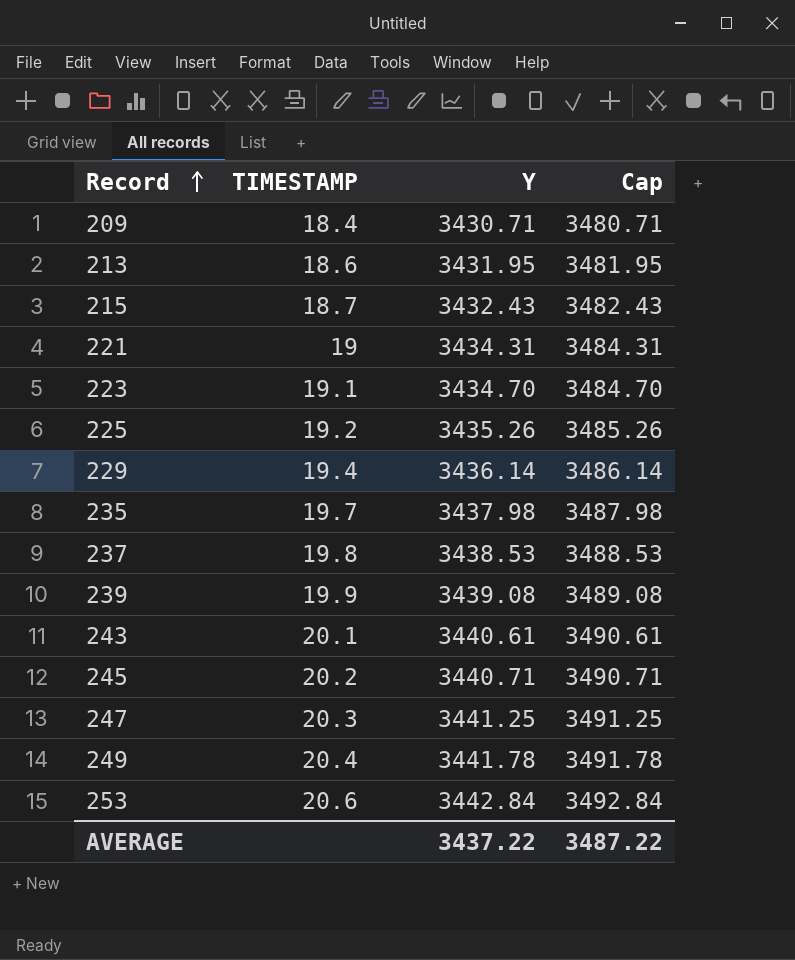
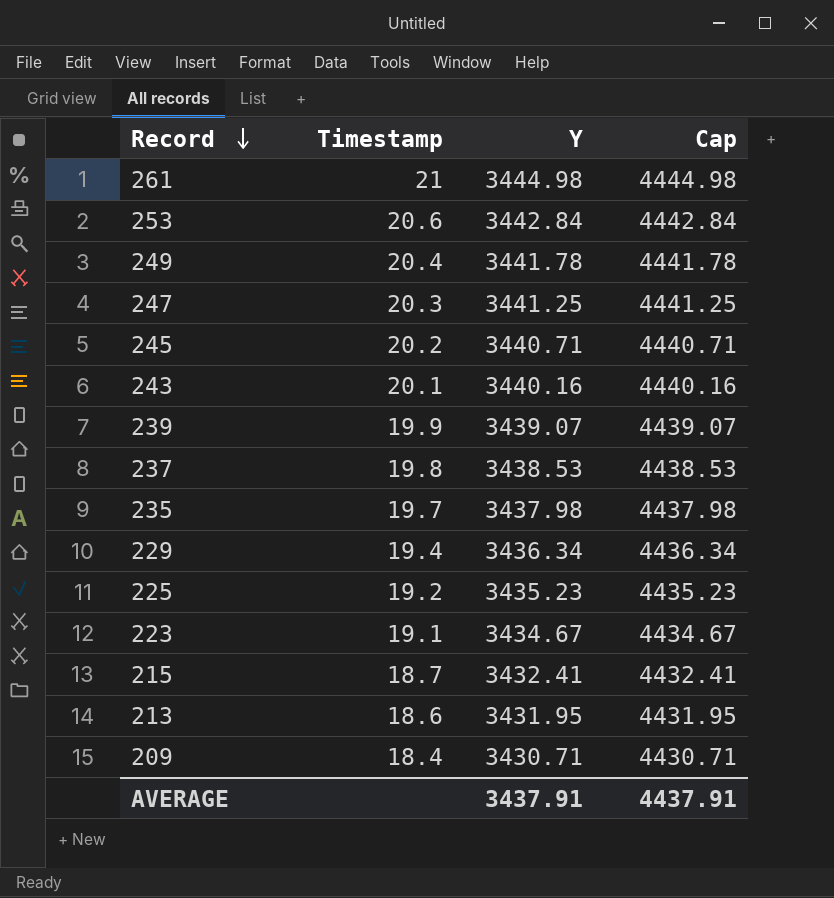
row order: Record ascending -> Record descending
column name: TIMESTAMP -> Timestamp
column Cap | formula: [Y] + 50 -> [Y] + 1000
row 221: 19 | 3434.31 | 3484.31 -> none
row 261: none -> 21 | 3444.98 | 4444.98
243 | Y: 3440.61 -> 3440.16
239 | Y: 3439.08 -> 3439.07
229 | Y: 3436.14 -> 3436.34
225 | Y: 3435.26 -> 3435.23
223 | Y: 3434.70 -> 3434.67
215 | Y: 3432.43 -> 3432.41
AVERAGE | Y: 3437.22 -> 3437.91
AVERAGE | Cap: 3487.22 -> 4437.91

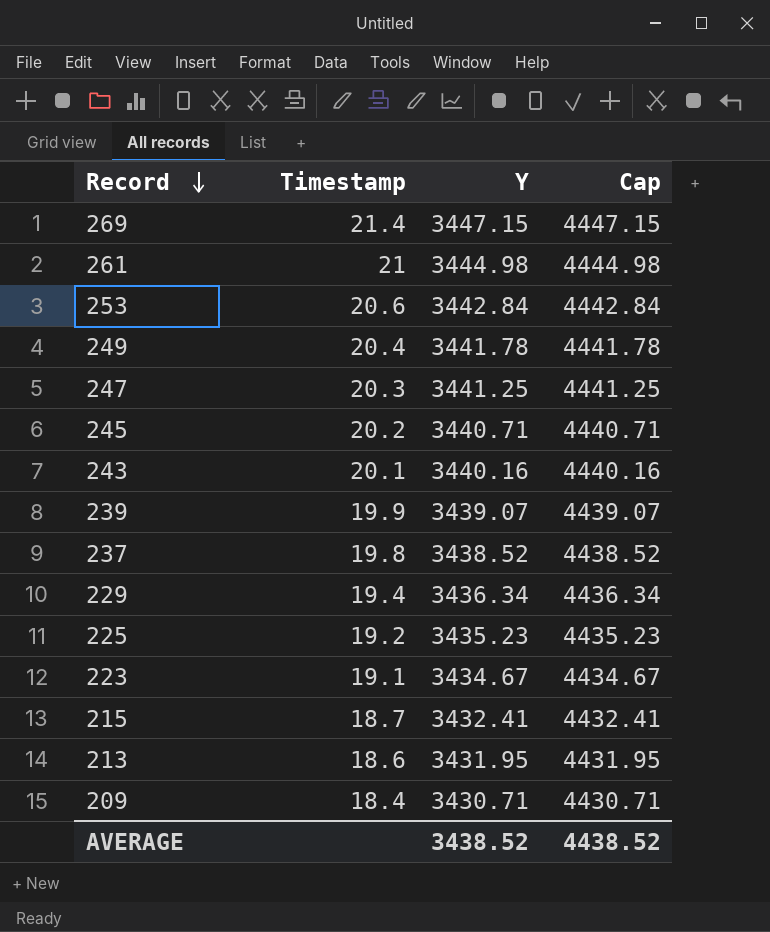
row 235: 19.7 | 3437.98 | 4437.98 -> none
row 269: none -> 21.4 | 3447.15 | 4447.15
237 | Y: 3438.53 -> 3438.52
237 | Cap: 4438.53 -> 4438.52
AVERAGE | Y: 3437.91 -> 3438.52
AVERAGE | Cap: 4437.91 -> 4438.52

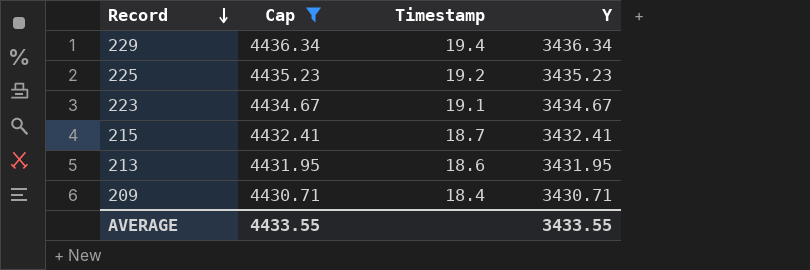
filter: none -> Cap <= 4436.34
column Cap | position: 4 -> 2
AVERAGE | Cap: 4438.52 -> 4433.55
AVERAGE | Y: 3438.52 -> 3433.55

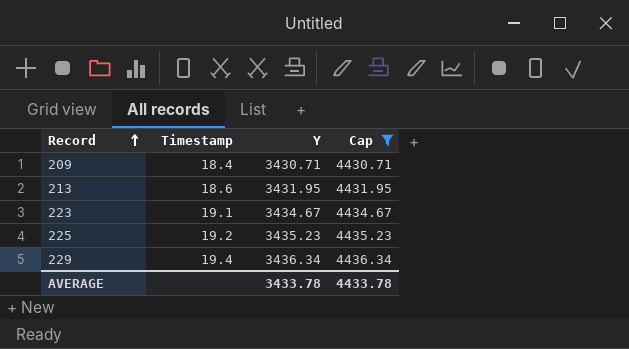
row order: Record descending -> Record ascending
column Cap | position: 2 -> 4
row 215: 4432.41 | 18.7 | 3432.41 -> none
AVERAGE | Y: 3433.55 -> 3433.78
AVERAGE | Cap: 4433.55 -> 4433.78

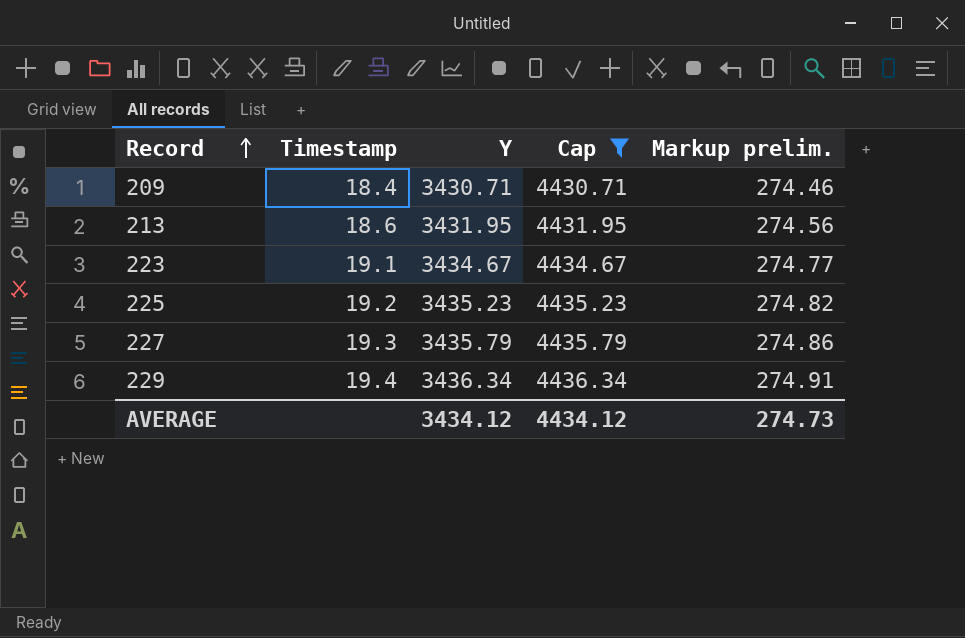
column Markup prelim. | formula: none -> [Y] * 0.08
row 227: none -> 19.3 | 3435.79 | 4435.79 | 274.86
AVERAGE | Y: 3433.78 -> 3434.12
AVERAGE | Cap: 4433.78 -> 4434.12

